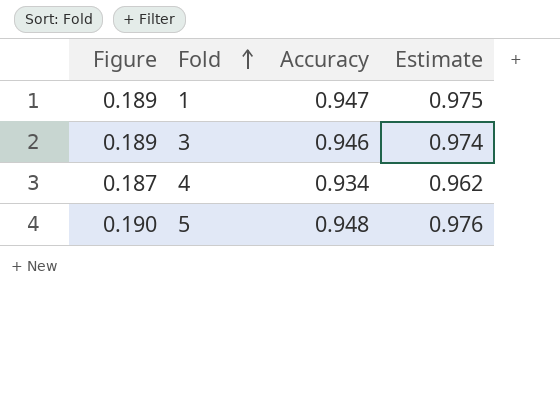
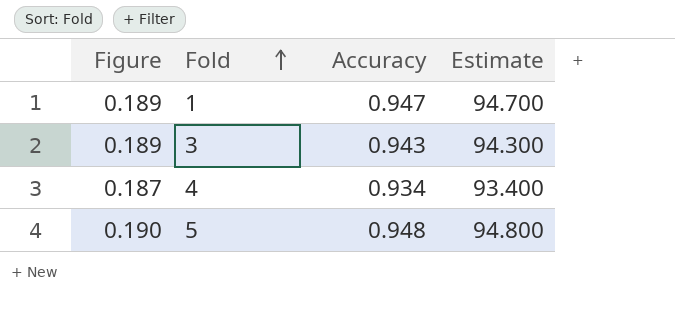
column Estimate | formula: [Accuracy] * 1.03 -> [Accuracy] * 100
3 | Accuracy: 0.946 -> 0.943

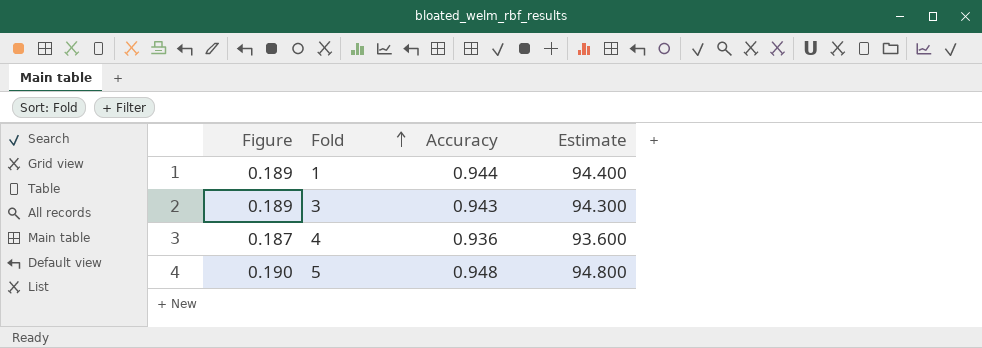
1 | Accuracy: 0.947 -> 0.944
1 | Estimate: 94.700 -> 94.400
4 | Accuracy: 0.934 -> 0.936
4 | Estimate: 93.400 -> 93.600

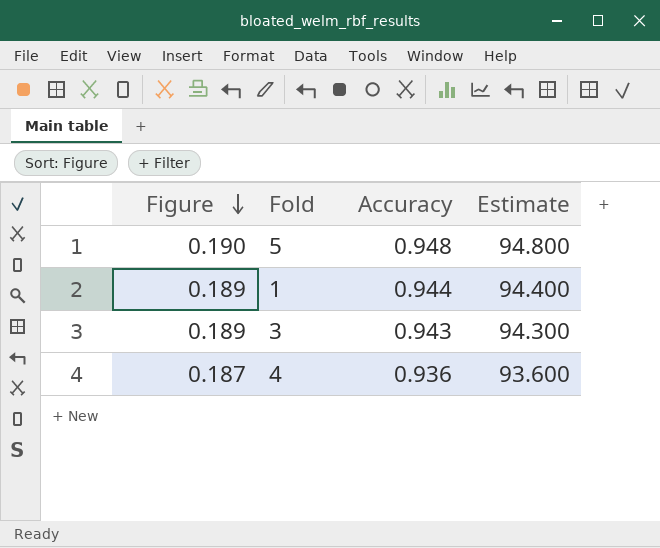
row order: Fold ascending -> Figure descending

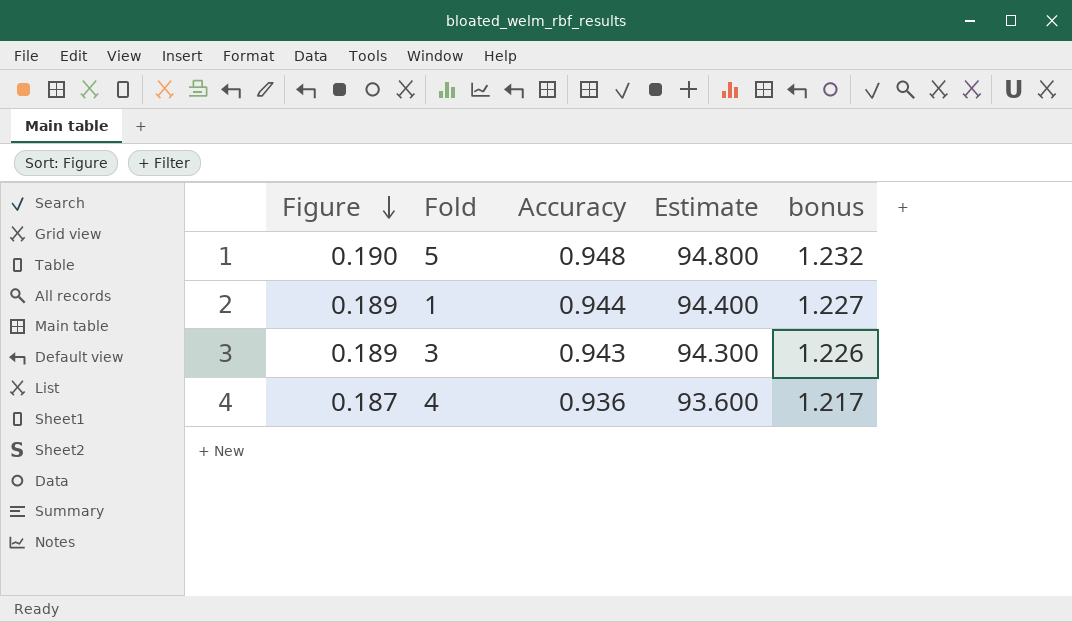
column bonus | formula: none -> [Accuracy] * 1.3

